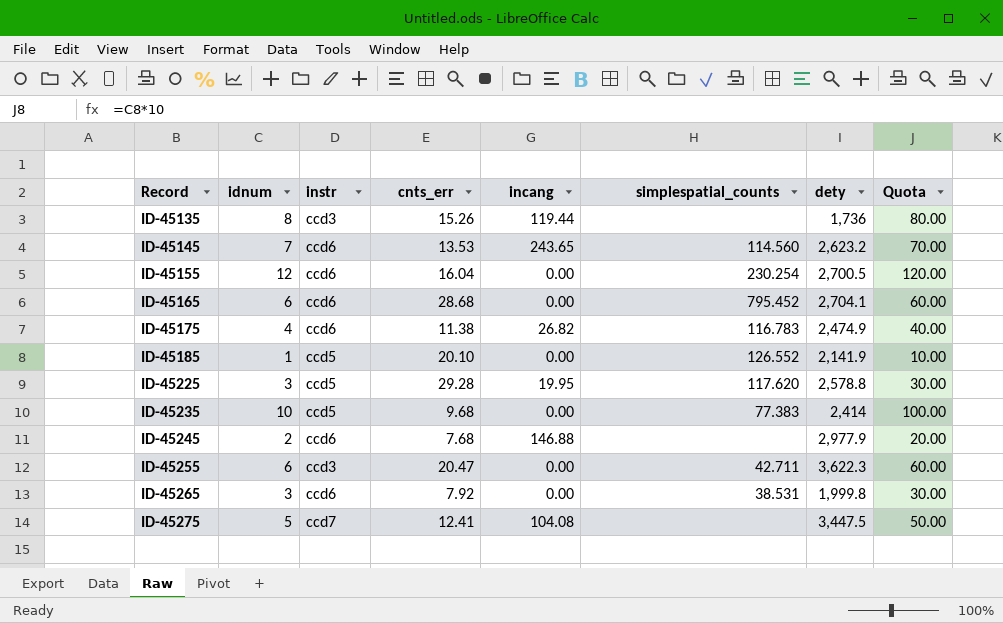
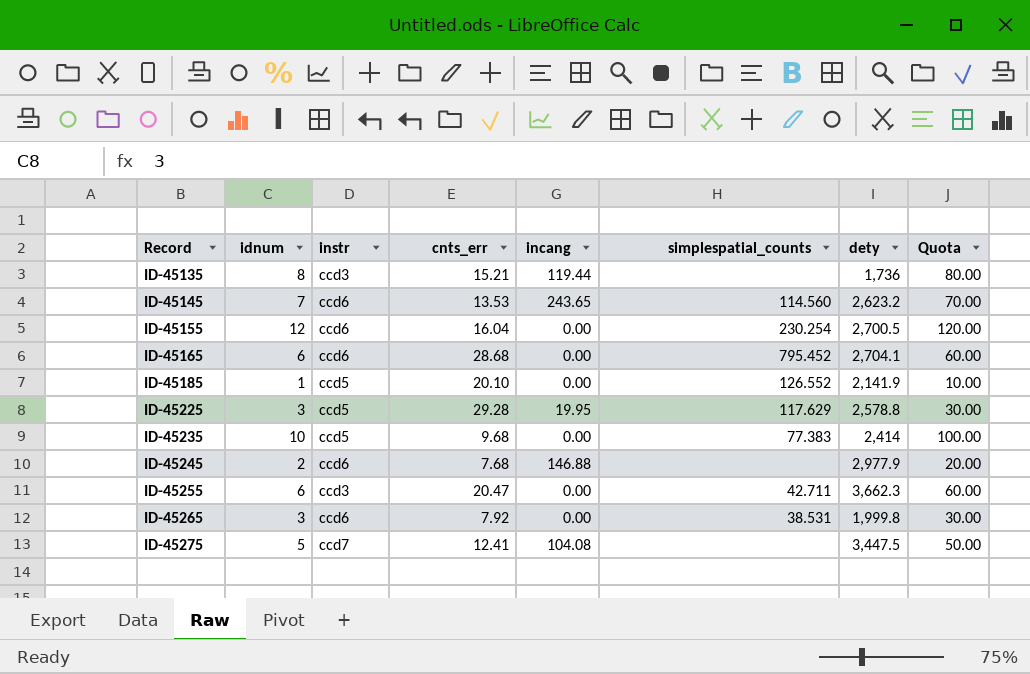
row ID-45175: 4 | ccd6 | 11.38 | 26.82 | 116.783 | 2,474.9 | 40.00 -> none
ID-45135 | cnts_err: 15.26 -> 15.21
ID-45225 | simplespatial_counts: 117.620 -> 117.629
ID-45255 | dety: 3,622.3 -> 3,662.3

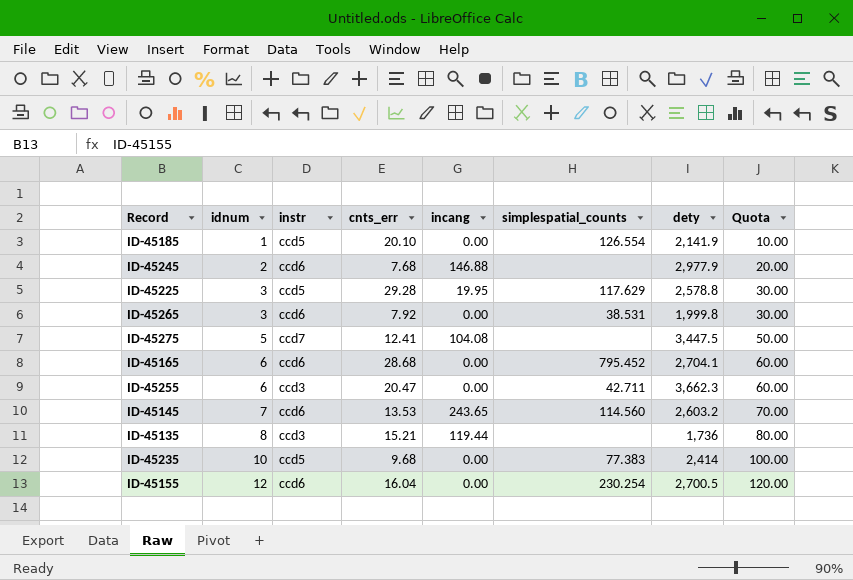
row order: Record ascending -> idnum ascending
ID-45185 | simplespatial_counts: 126.552 -> 126.554
ID-45145 | dety: 2,623.2 -> 2,603.2

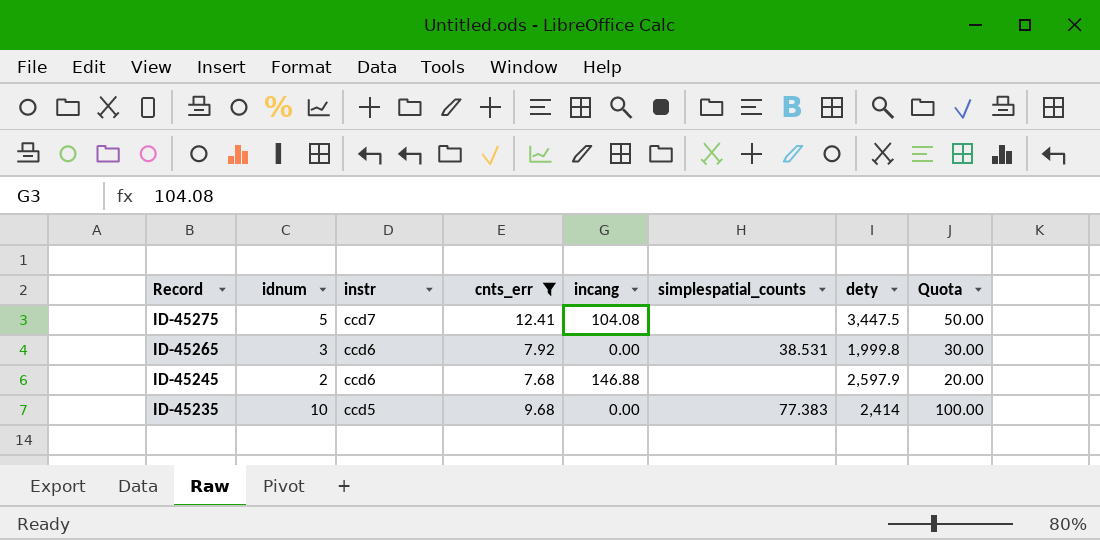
filter: none -> cnts_err <= 12.41
row order: idnum ascending -> Record descending
ID-45245 | dety: 2,977.9 -> 2,597.9

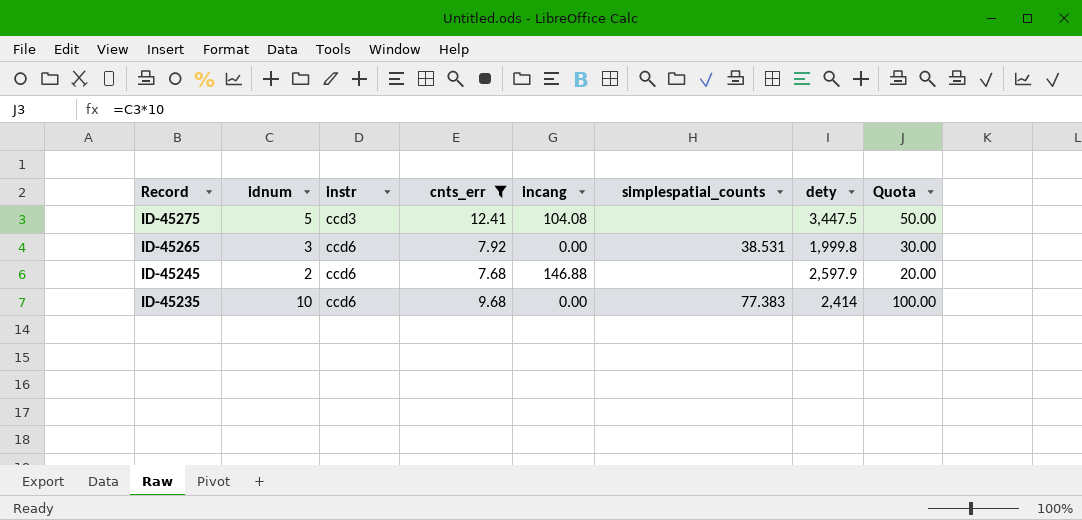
ID-45275 | instr: ccd7 -> ccd3
ID-45235 | instr: ccd5 -> ccd6

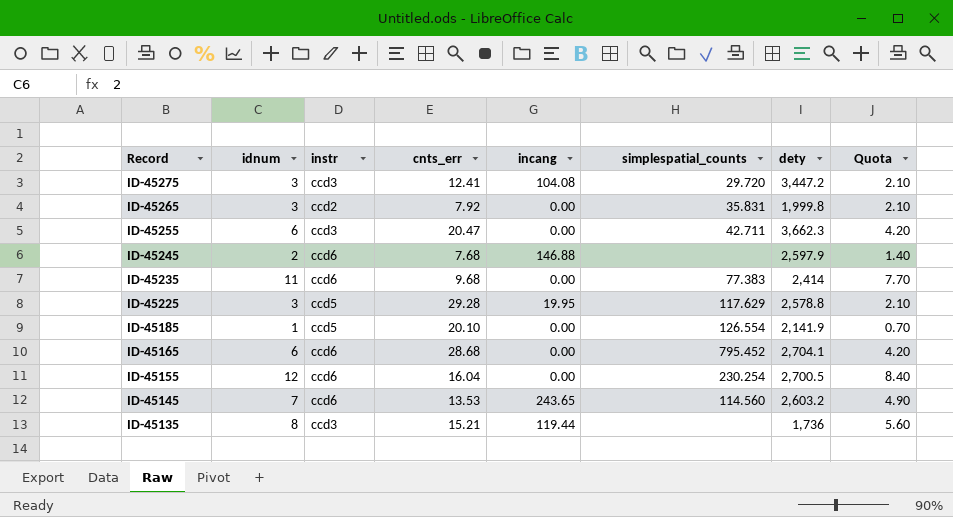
filter: cnts_err <= 12.41 -> none
column Quota | formula: [idnum] * 10 -> [idnum] * 0.7
ID-45275 | idnum: 5 -> 3
ID-45275 | simplespatial_counts: none -> 29.720
ID-45275 | dety: 3,447.5 -> 3,447.2
ID-45265 | instr: ccd6 -> ccd2
ID-45265 | simplespatial_counts: 38.531 -> 35.831
ID-45235 | idnum: 10 -> 11

